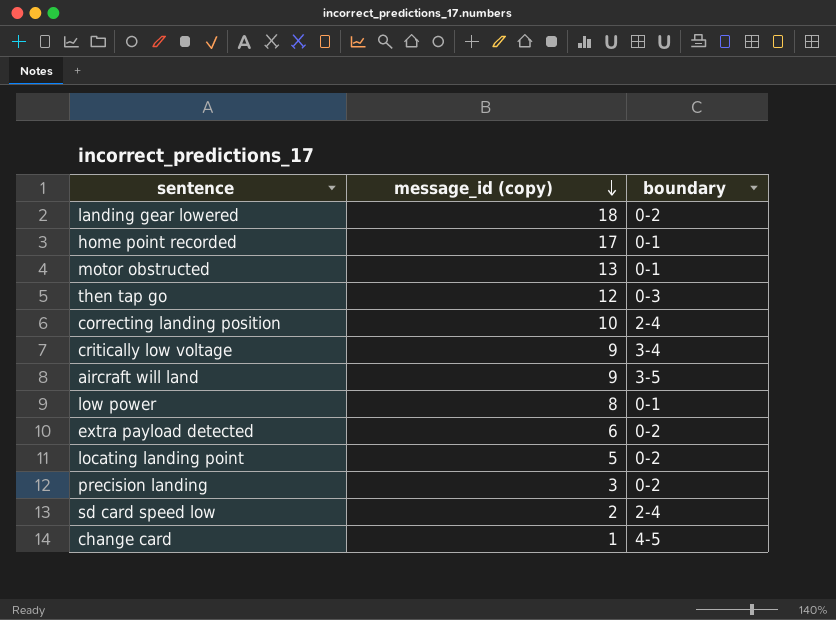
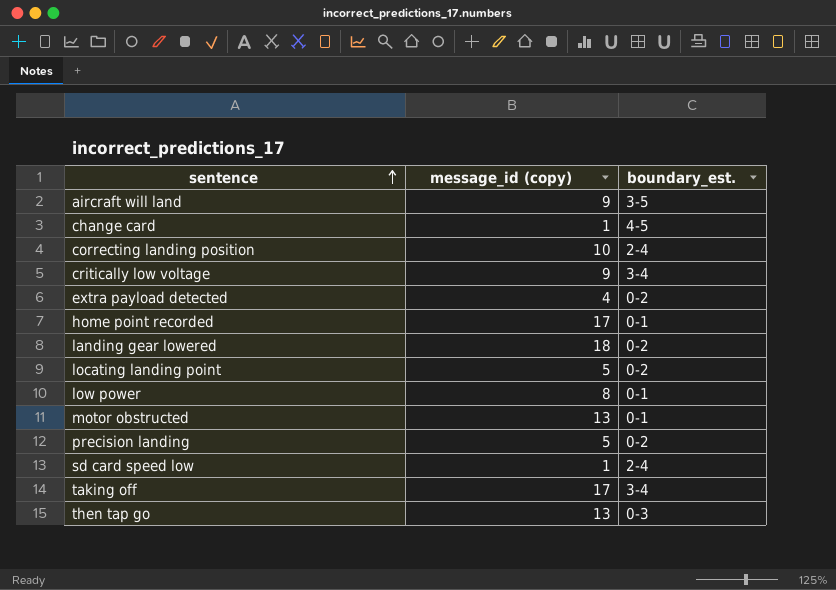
row order: message_id (copy) descending -> sentence ascending
column name: boundary -> boundary_est.
extra payload detected | message_id (copy): 6 -> 4
precision landing | message_id (copy): 3 -> 5
sd card speed low | message_id (copy): 2 -> 1
row taking off: none -> 17 | 3-4
then tap go | message_id (copy): 12 -> 13

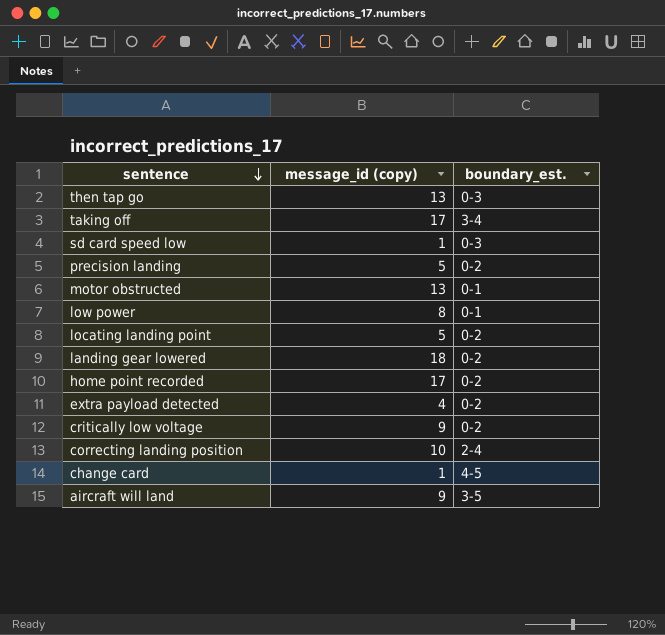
row order: sentence ascending -> sentence descending
sd card speed low | boundary_est.: 2-4 -> 0-3
home point recorded | boundary_est.: 0-1 -> 0-2
critically low voltage | boundary_est.: 3-4 -> 0-2

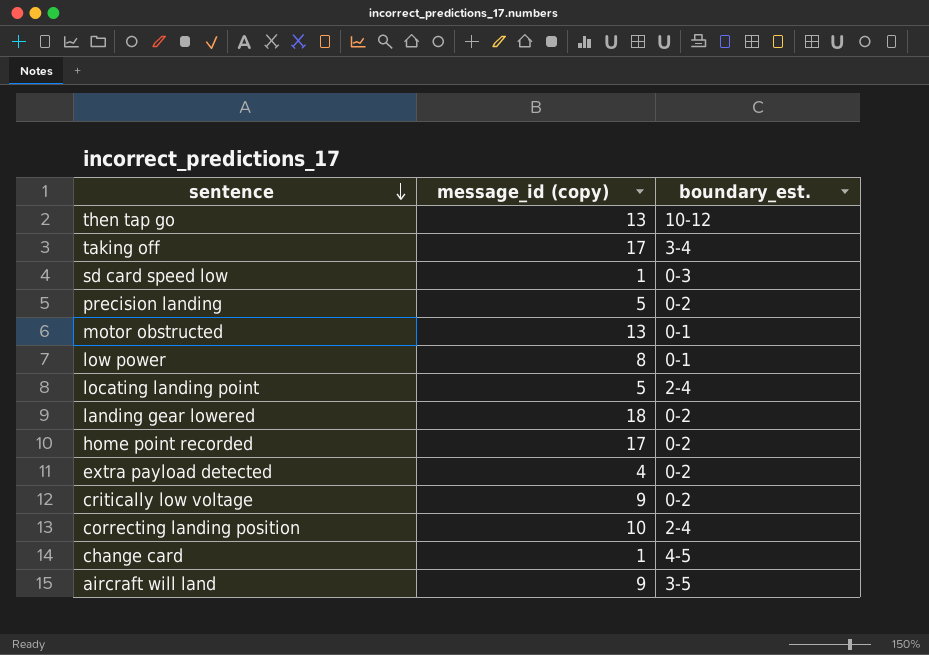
then tap go | boundary_est.: 0-3 -> 10-12
locating landing point | boundary_est.: 0-2 -> 2-4

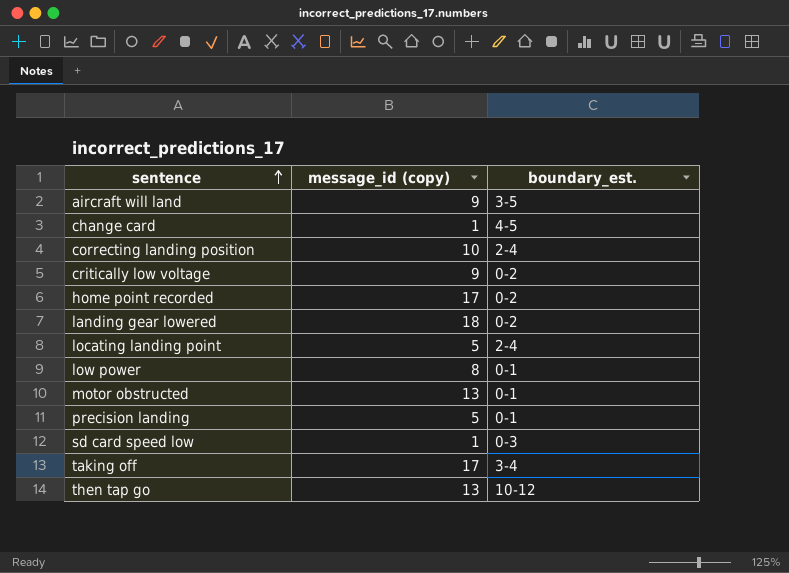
row order: sentence descending -> sentence ascending
row extra payload detected: 4 | 0-2 -> none
precision landing | boundary_est.: 0-2 -> 0-1

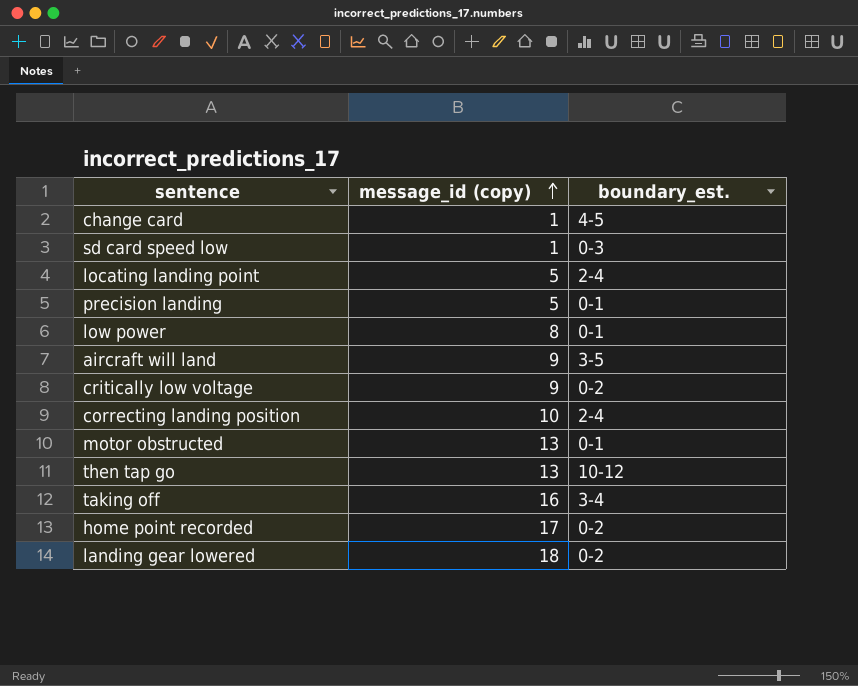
row order: sentence ascending -> message_id (copy) ascending
taking off | message_id (copy): 17 -> 16

